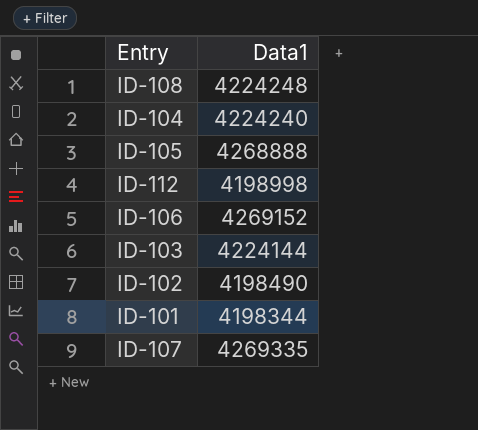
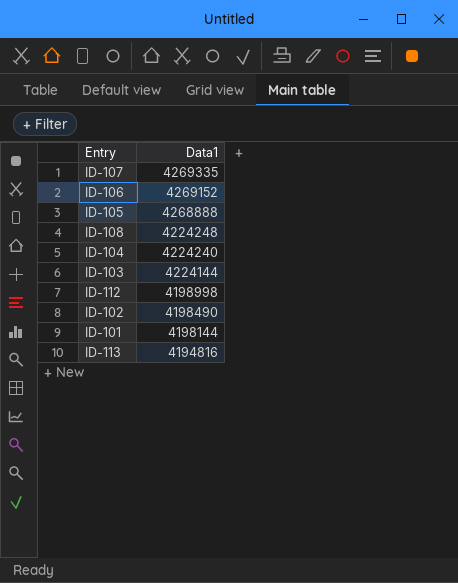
row order: none -> Data1 descending
ID-101 | Data1: 4198344 -> 4198144
row ID-113: none -> 4194816

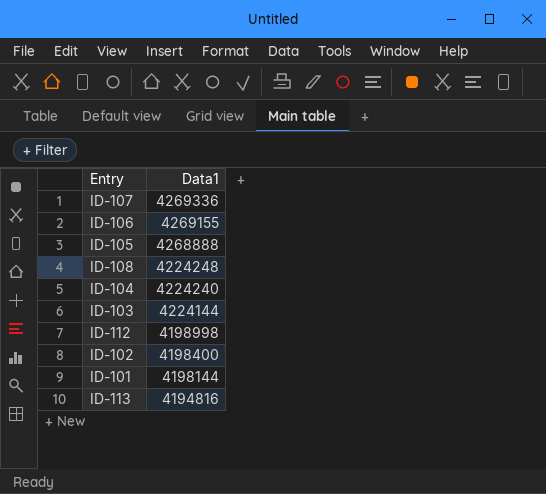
ID-107 | Data1: 4269335 -> 4269336
ID-106 | Data1: 4269152 -> 4269155
ID-102 | Data1: 4198490 -> 4198400

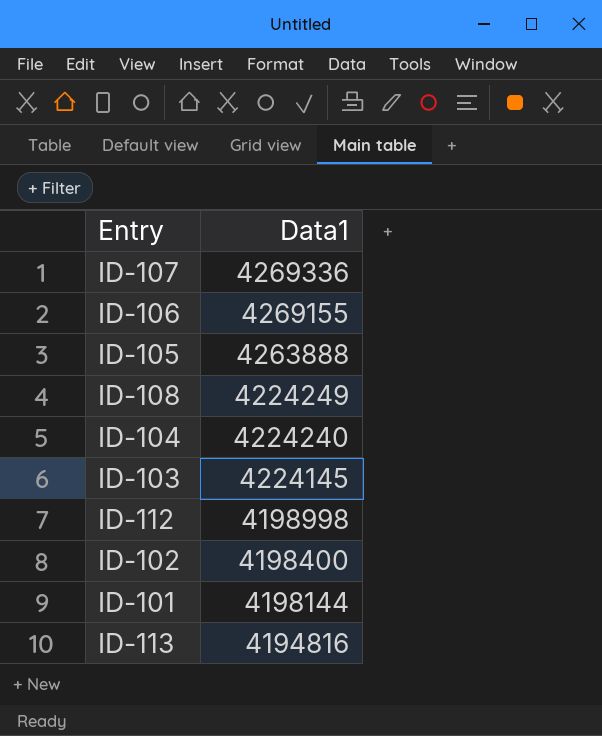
ID-105 | Data1: 4268888 -> 4263888
ID-108 | Data1: 4224248 -> 4224249
ID-103 | Data1: 4224144 -> 4224145

